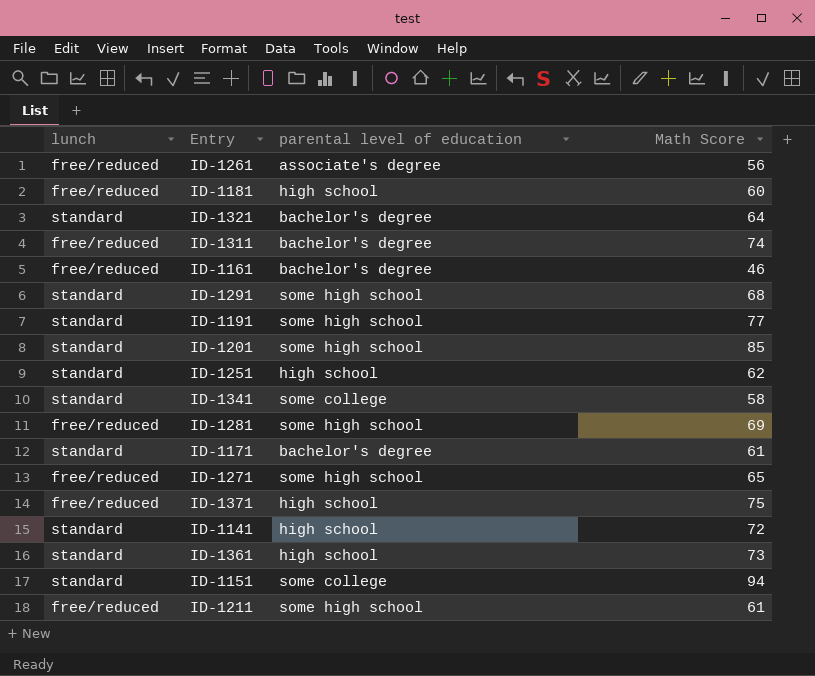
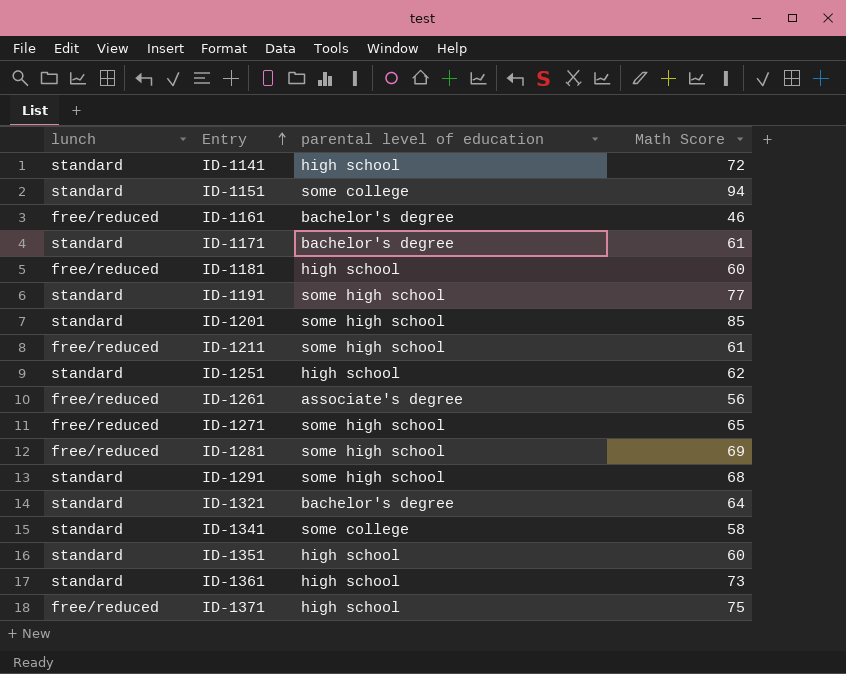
row order: none -> Entry ascending
row ID-1311: free/reduced | bachelor's degree | 74 -> none
row ID-1351: none -> standard | high school | 60

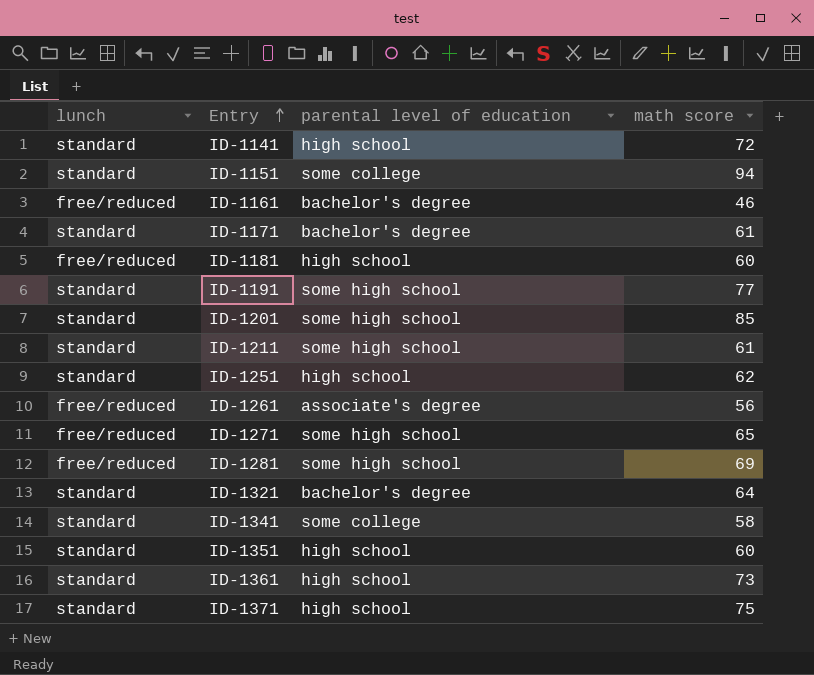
column name: Math Score -> math score
row ID-1291: standard | some high school | 68 -> none
ID-1211 | lunch: free/reduced -> standard
ID-1371 | lunch: free/reduced -> standard

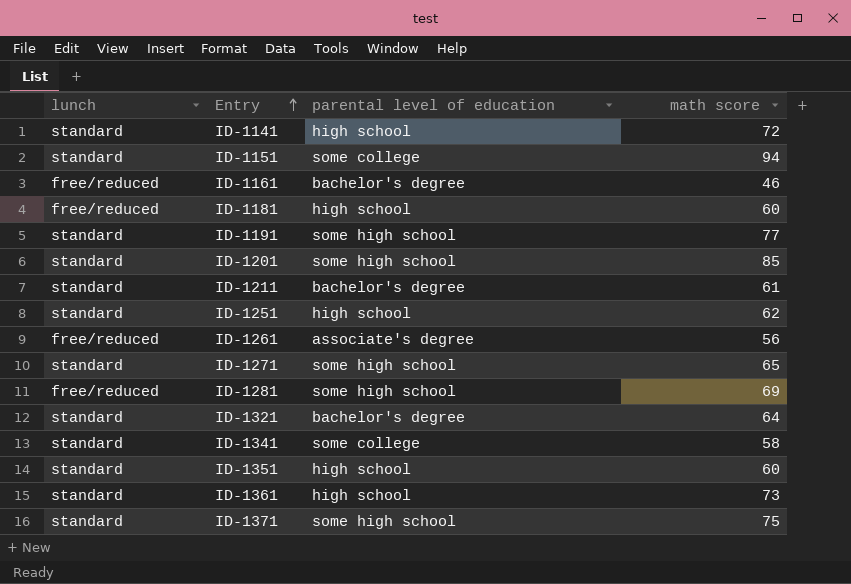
row ID-1171: standard | bachelor's degree | 61 -> none
ID-1211 | parental level of education: some high school -> bachelor's degree
ID-1271 | lunch: free/reduced -> standard
ID-1371 | parental level of education: high school -> some high school

